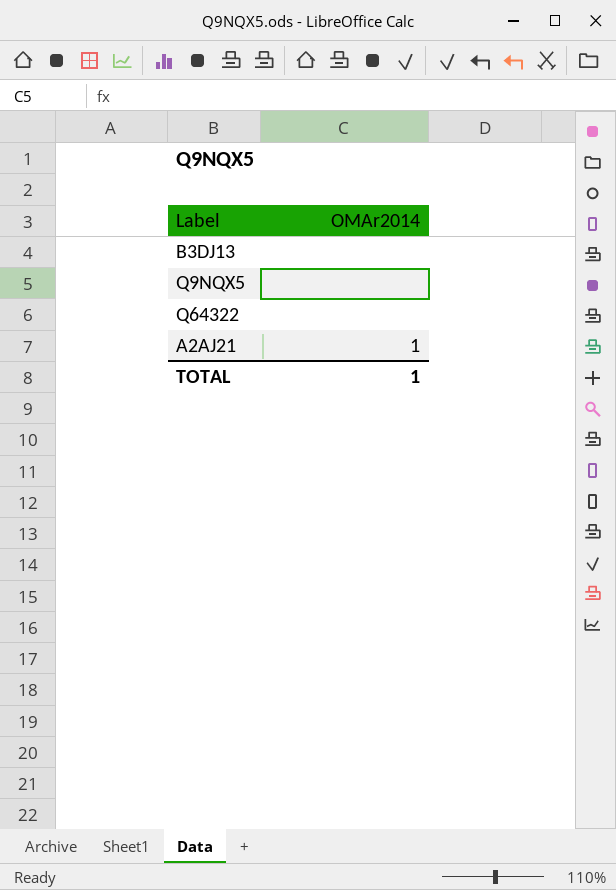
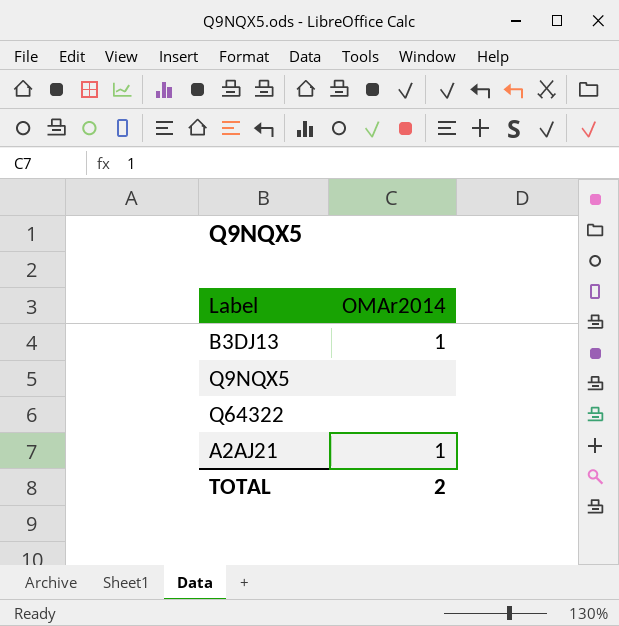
B3DJ13 | OMAr2014: none -> 1
TOTAL | OMAr2014: 1 -> 2

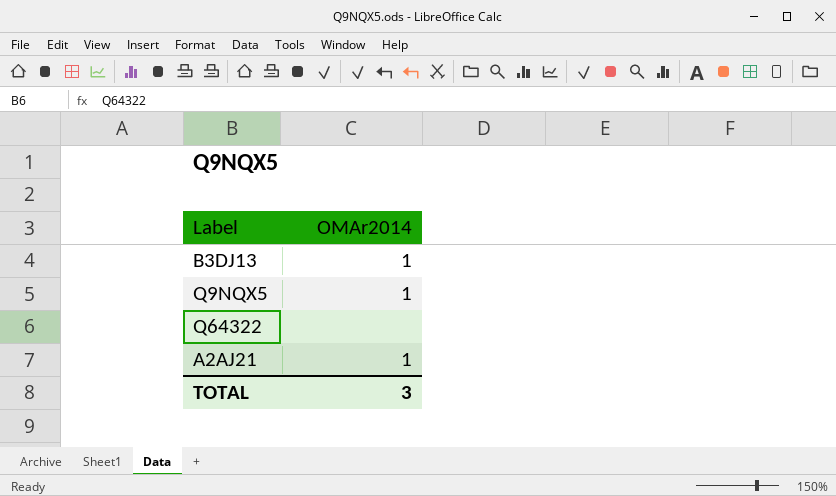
Q9NQX5 | OMAr2014: none -> 1
TOTAL | OMAr2014: 2 -> 3

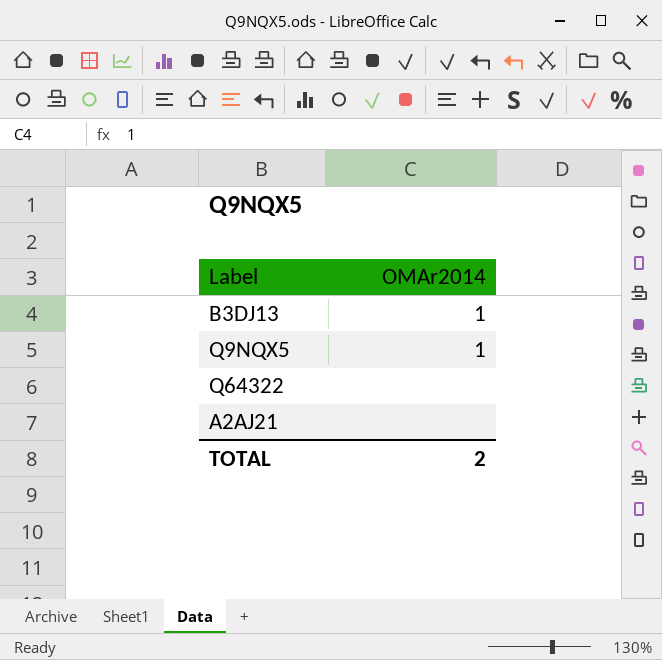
A2AJ21 | OMAr2014: 1 -> none
TOTAL | OMAr2014: 3 -> 2

